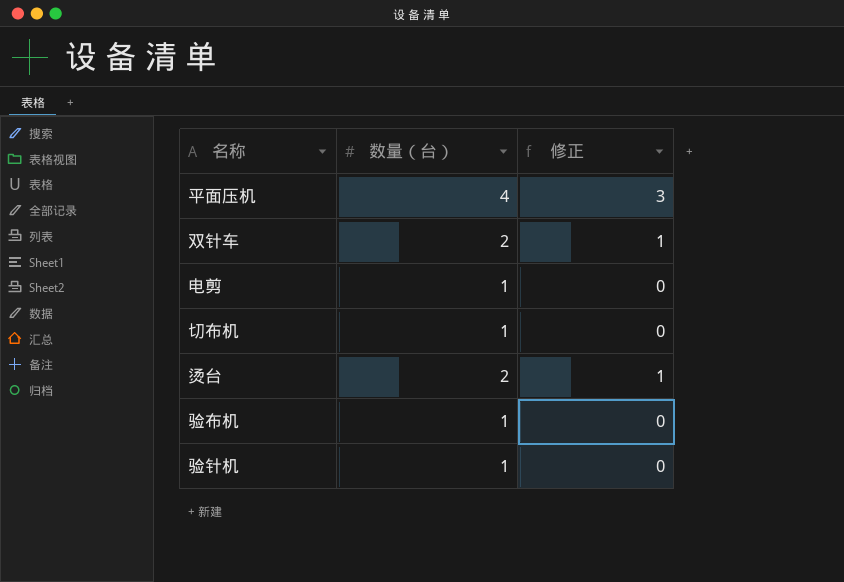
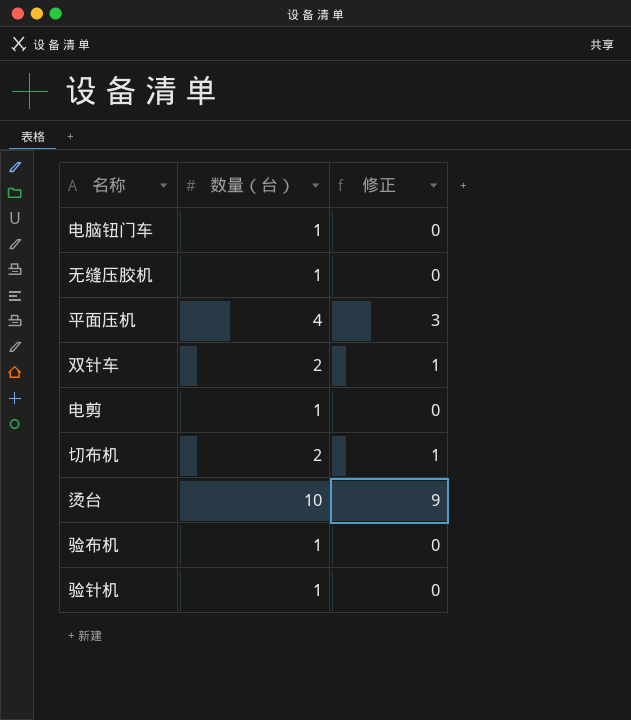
row 电脑钮门车: none -> 1 | 0
row 无缝压胶机: none -> 1 | 0
切布机 | 数量（台）: 1 -> 2
切布机 | 修正: 0 -> 1
烫台 | 数量（台）: 2 -> 10
烫台 | 修正: 1 -> 9

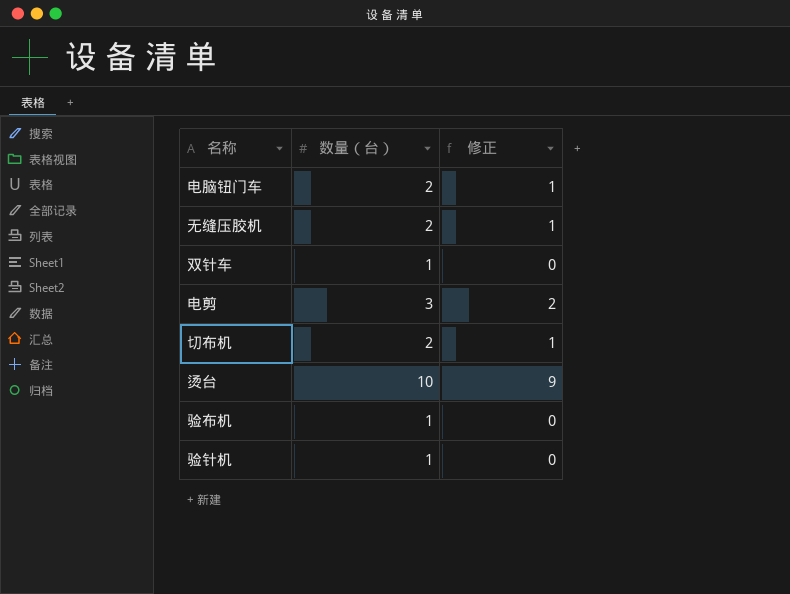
row 平面压机: 4 | 3 -> none
电脑钮门车 | 数量（台）: 1 -> 2
电脑钮门车 | 修正: 0 -> 1
无缝压胶机 | 数量（台）: 1 -> 2
无缝压胶机 | 修正: 0 -> 1
双针车 | 数量（台）: 2 -> 1
双针车 | 修正: 1 -> 0
电剪 | 数量（台）: 1 -> 3
电剪 | 修正: 0 -> 2

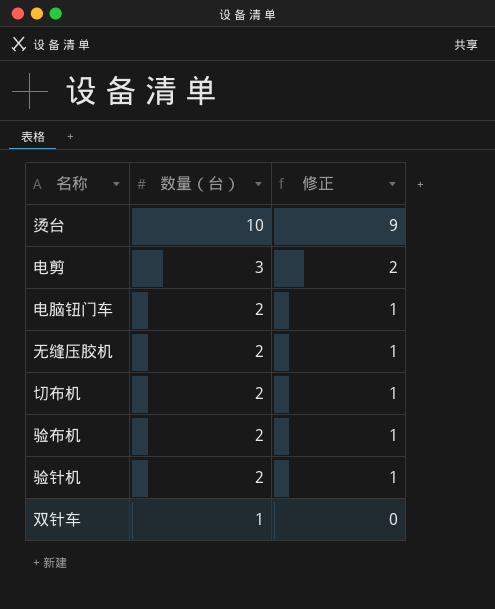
row order: none -> 数量（台） descending
验布机 | 数量（台）: 1 -> 2
验布机 | 修正: 0 -> 1
验针机 | 数量（台）: 1 -> 2
验针机 | 修正: 0 -> 1

